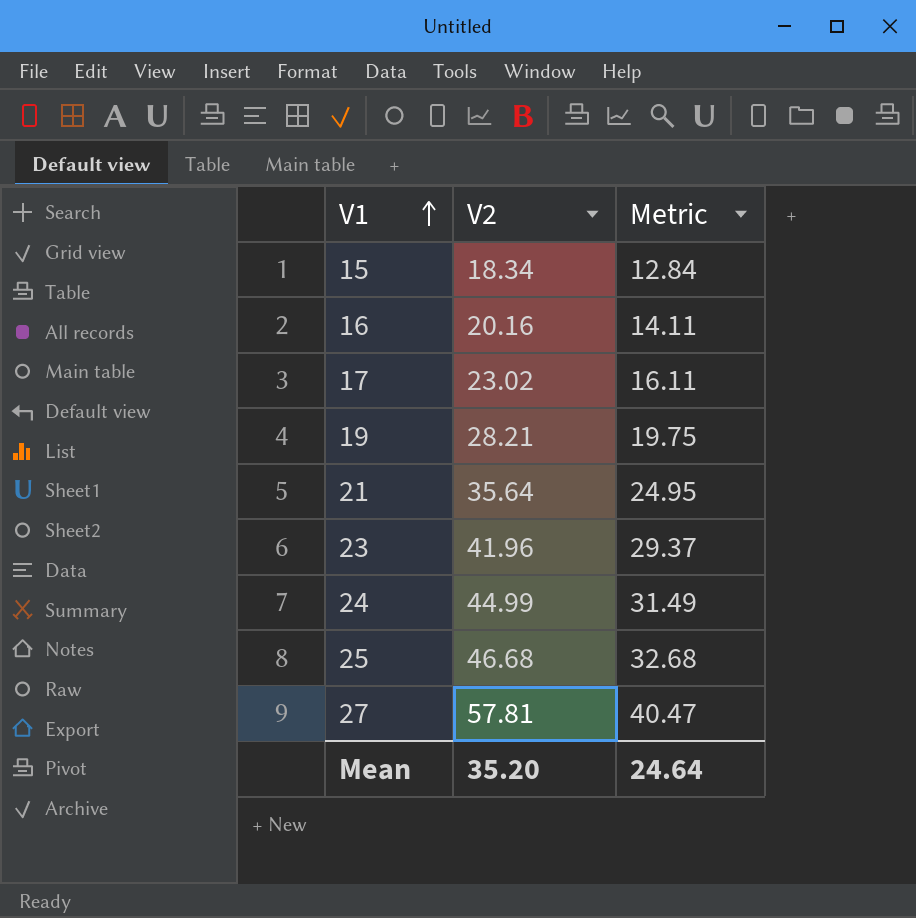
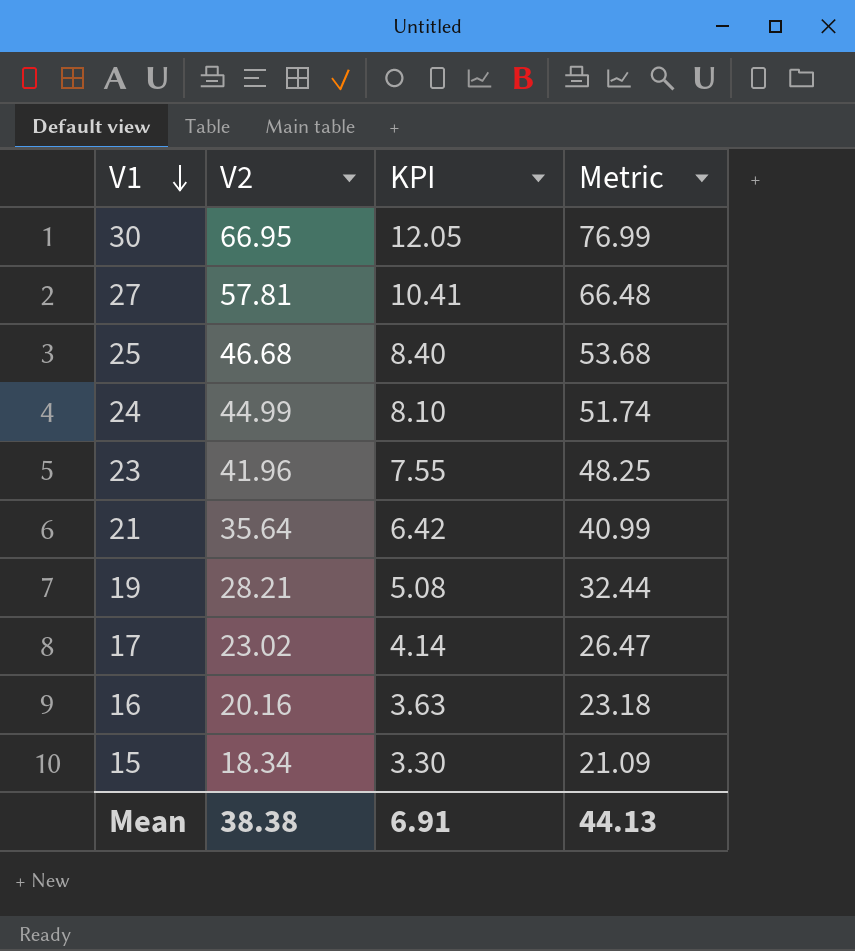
row order: V1 ascending -> V1 descending
column KPI | formula: none -> [V2] * 0.18
column Metric | formula: [V2] * 0.7 -> [V2] * 1.15
row 30: none -> 66.95 | 12.05 | 76.99
Mean | V2: 35.20 -> 38.38
Mean | Metric: 24.64 -> 44.13

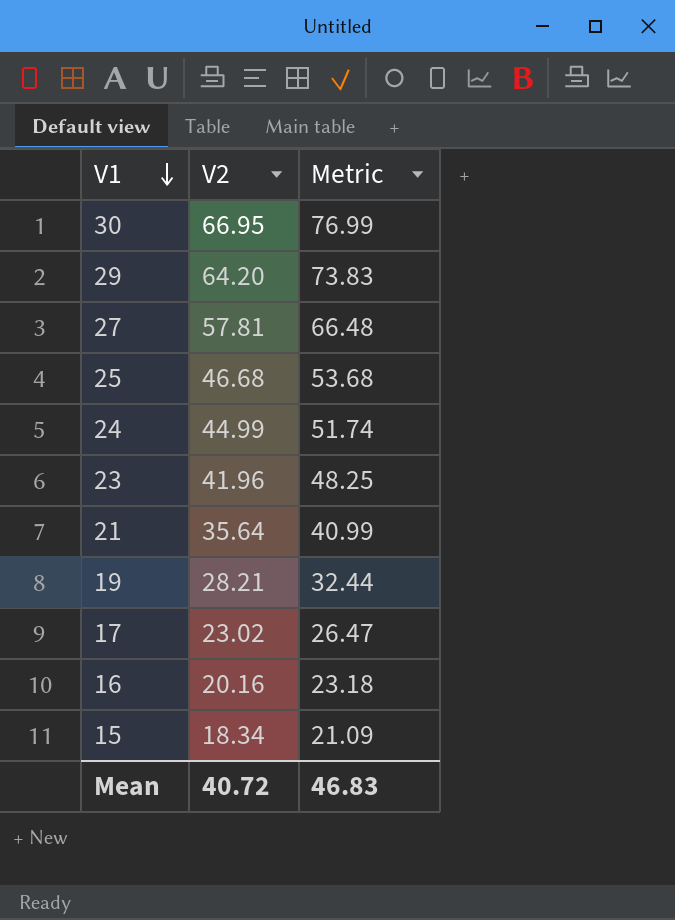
column KPI | formula: [V2] * 0.18 -> none
row 29: none -> 64.20 | 73.83
Mean | V2: 38.38 -> 40.72
Mean | Metric: 44.13 -> 46.83

